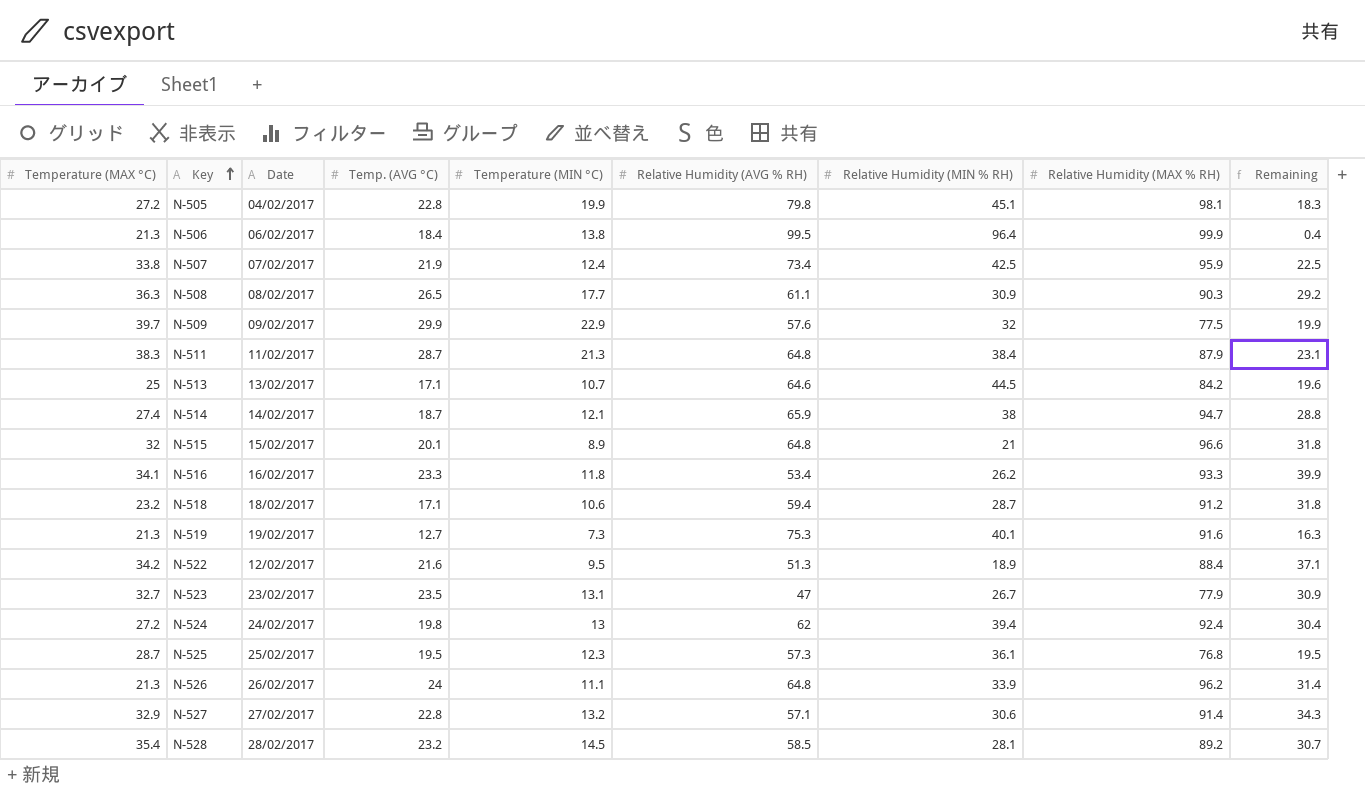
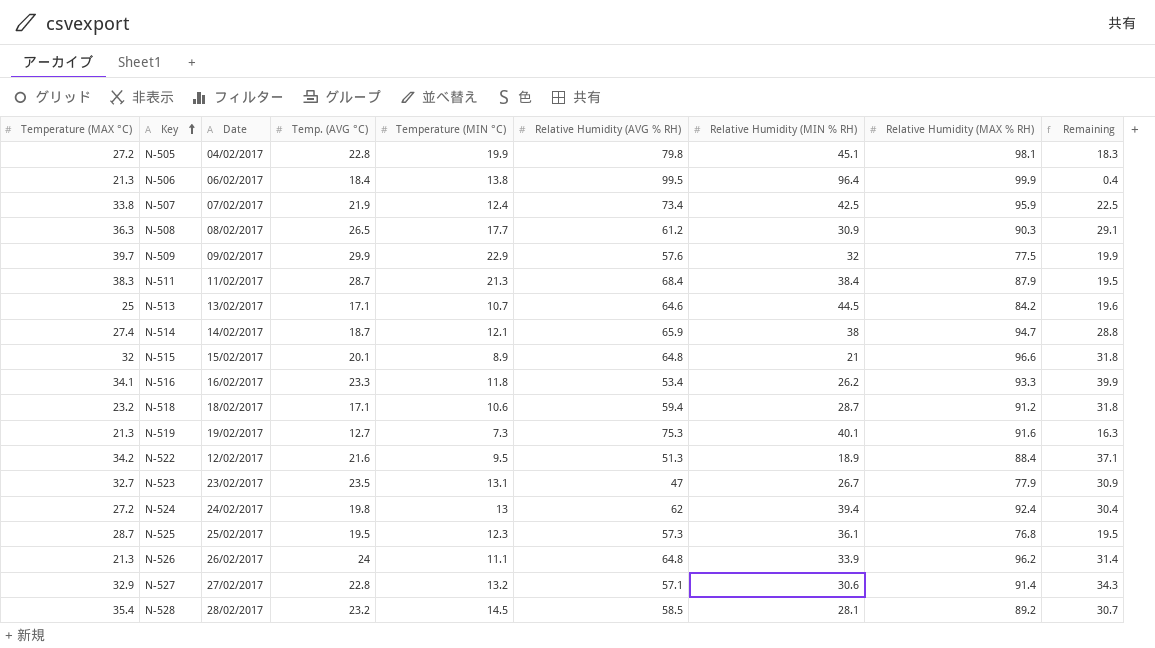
N-508 | Relative Humidity (AVG % RH): 61.1 -> 61.2
N-508 | Remaining: 29.2 -> 29.1
N-511 | Relative Humidity (AVG % RH): 64.8 -> 68.4
N-511 | Remaining: 23.1 -> 19.5

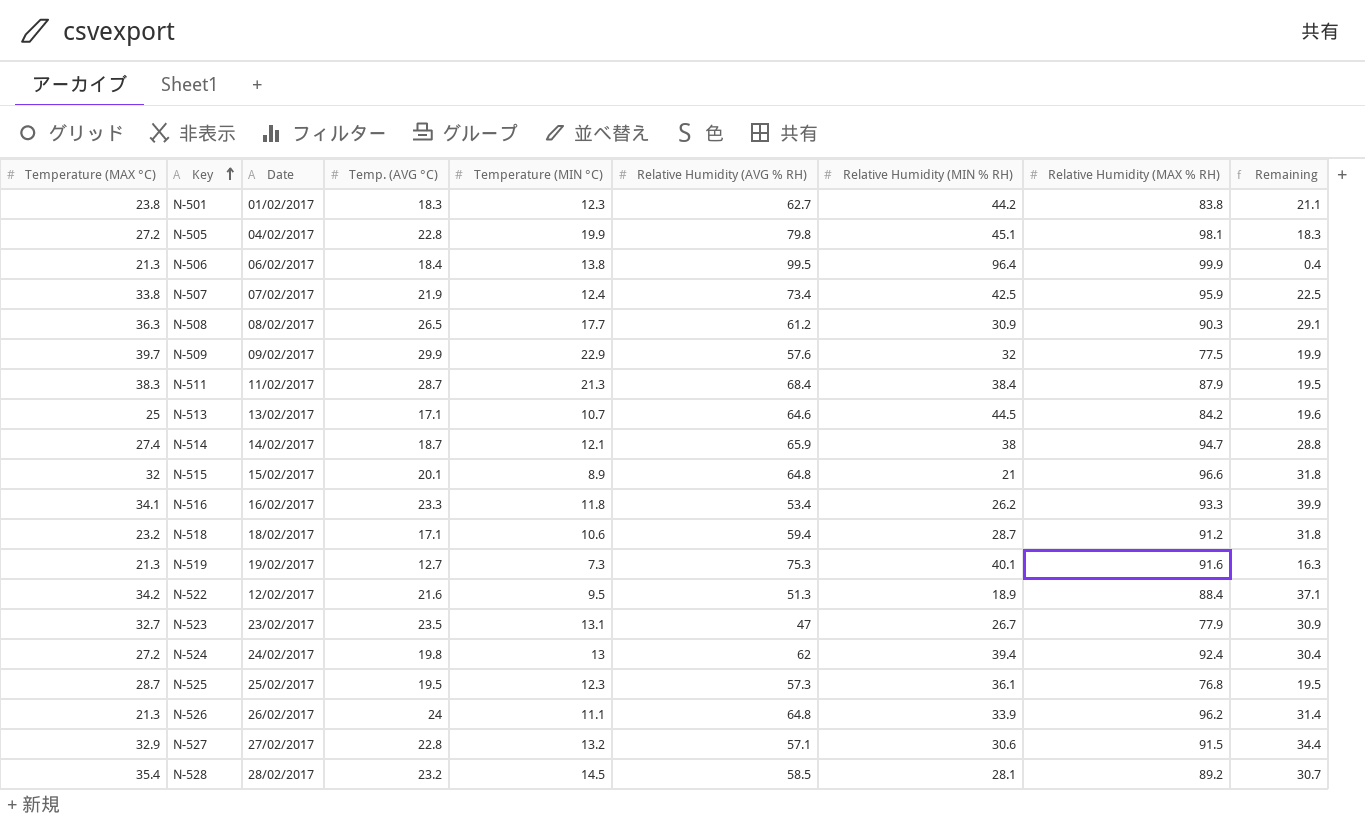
row N-501: none -> 23.8 | 01/02/2017 | 18.3 | 12.3 | 62.7 | 44.2 | 83.8 | 21.1
N-527 | Relative Humidity (MAX % RH): 91.4 -> 91.5
N-527 | Remaining: 34.3 -> 34.4

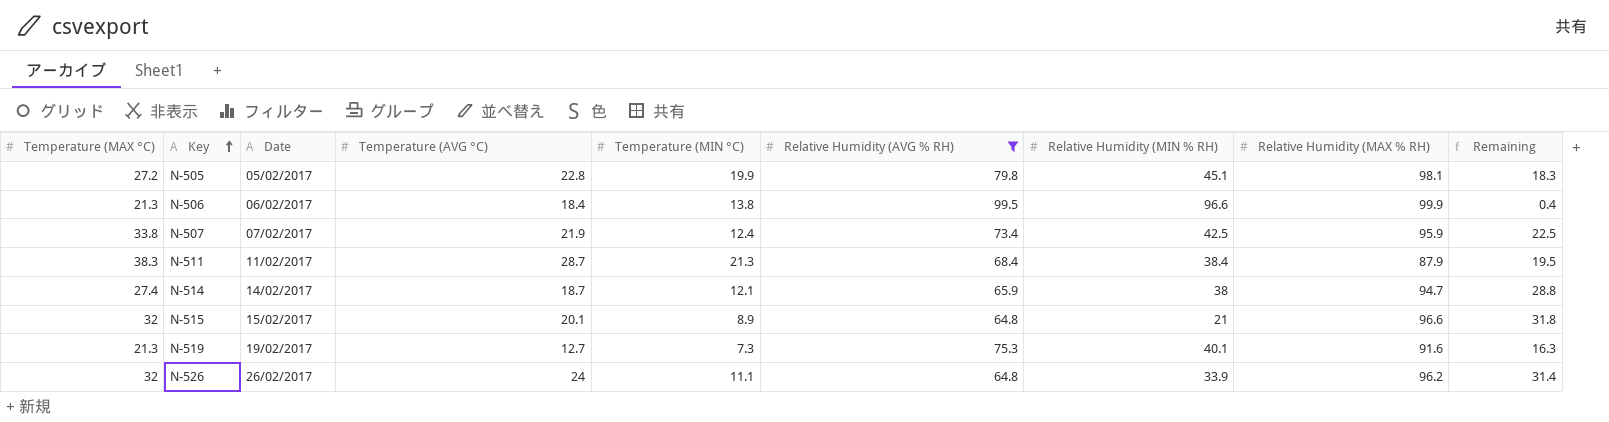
filter: none -> Relative Humidity (AVG % RH) >= 64.8
column name: Temp. (AVG °C) -> Temperature (AVG °C)
N-505 | Date: 04/02/2017 -> 05/02/2017
N-506 | Relative Humidity (MIN % RH): 96.4 -> 96.6
N-526 | Temperature (MAX °C): 21.3 -> 32

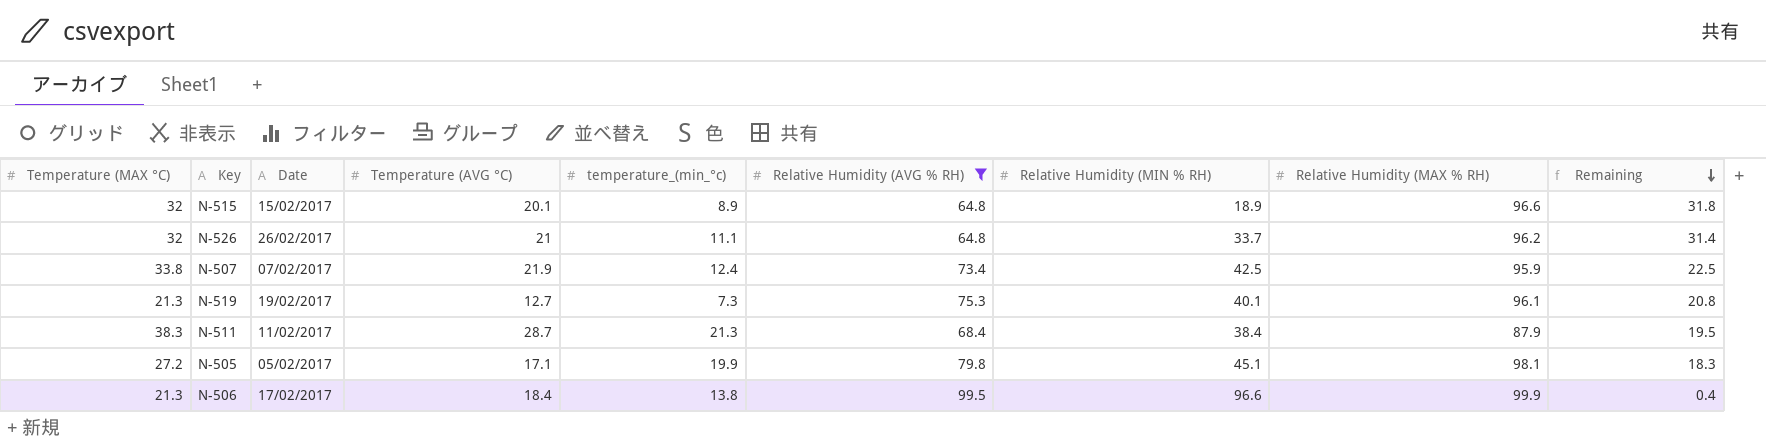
row order: Key ascending -> Remaining descending
column name: Temperature (MIN °C) -> temperature_(min_°c)
row N-514: 27.4 | 14/02/2017 | 18.7 | 12.1 | 65.9 | 38 | 94.7 | 28.8 -> none
N-515 | Relative Humidity (MIN % RH): 21 -> 18.9
N-526 | Temperature (AVG °C): 24 -> 21
N-526 | Relative Humidity (MIN % RH): 33.9 -> 33.7
N-519 | Relative Humidity (MAX % RH): 91.6 -> 96.1
N-519 | Remaining: 16.3 -> 20.8
N-505 | Temperature (AVG °C): 22.8 -> 17.1
N-506 | Date: 06/02/2017 -> 17/02/2017

